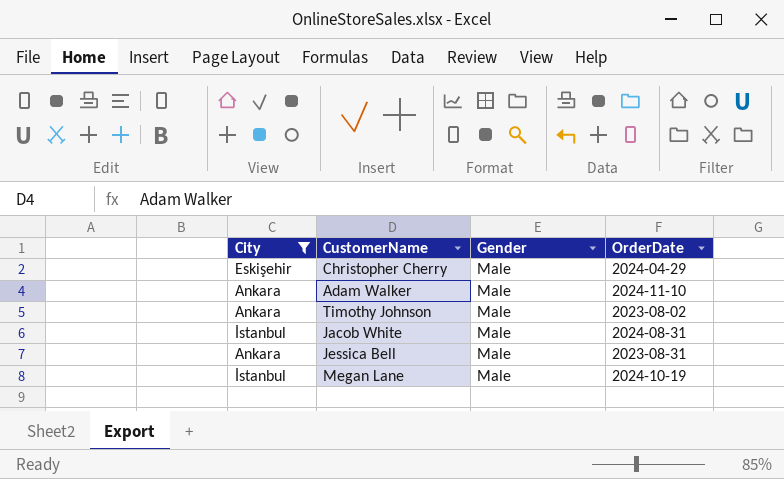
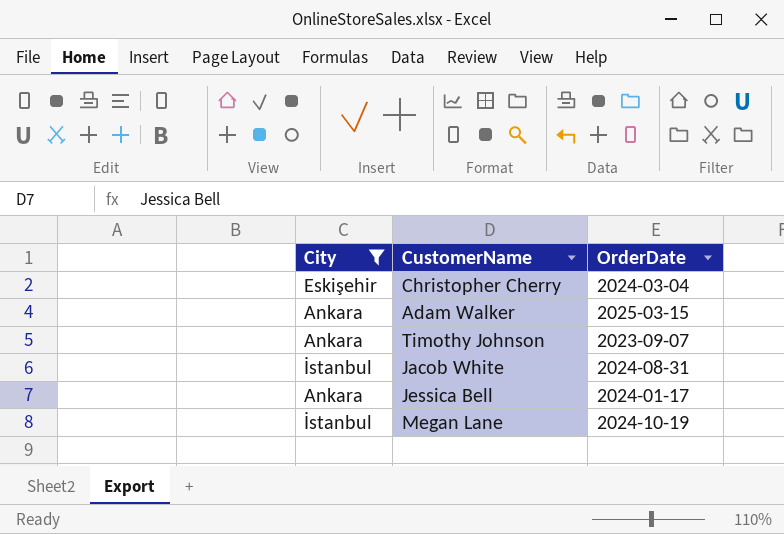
column Gender | position: 3 -> none
Christopher Cherry | OrderDate: 2024-04-29 -> 2024-03-04
Adam Walker | OrderDate: 2024-11-10 -> 2025-03-15
Timothy Johnson | OrderDate: 2023-08-02 -> 2023-09-07
Jessica Bell | OrderDate: 2023-08-31 -> 2024-01-17

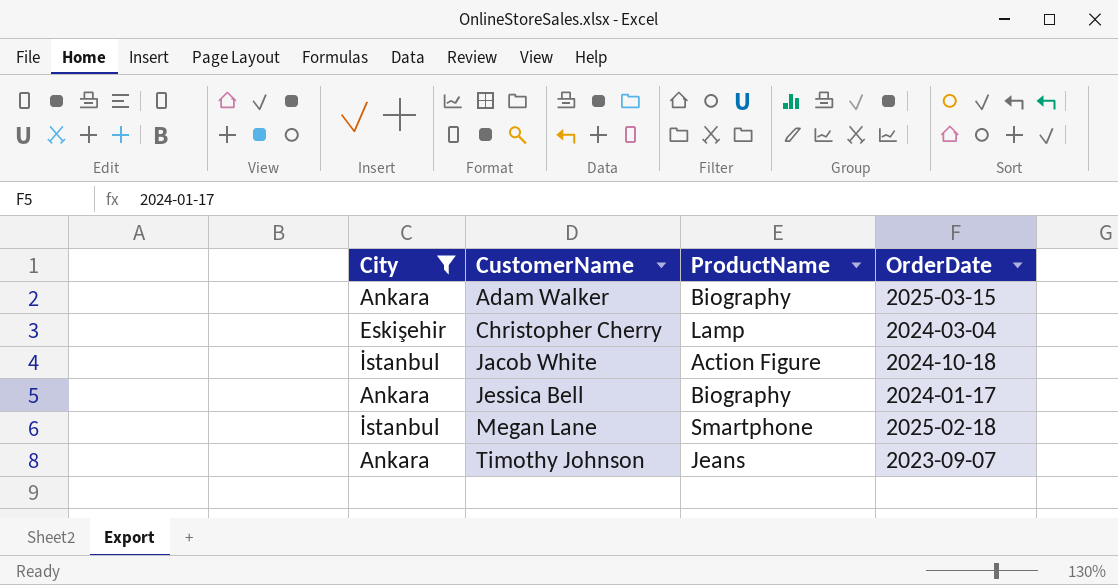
row order: none -> CustomerName ascending
column ProductName | position: none -> 3
Jacob White | OrderDate: 2024-08-31 -> 2024-10-18
Megan Lane | OrderDate: 2024-10-19 -> 2025-02-18

